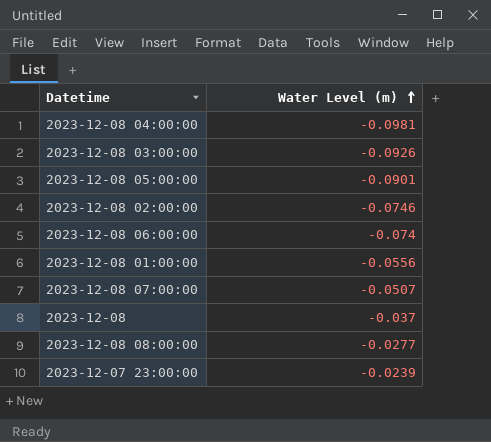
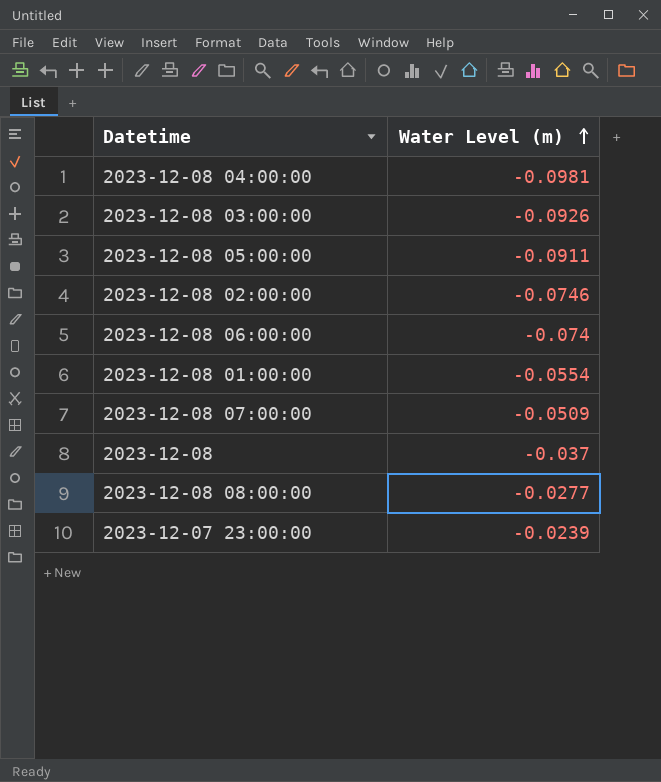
2023-12-08 05:00:00 | Water Level (m): -0.0901 -> -0.0911
2023-12-08 01:00:00 | Water Level (m): -0.0556 -> -0.0554
2023-12-08 07:00:00 | Water Level (m): -0.0507 -> -0.0509

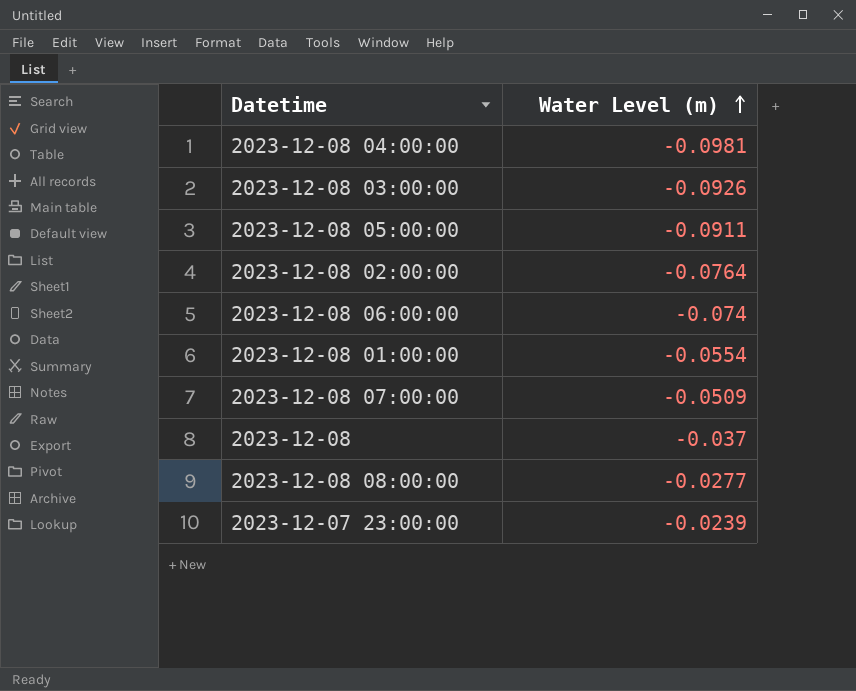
2023-12-08 02:00:00 | Water Level (m): -0.0746 -> -0.0764

